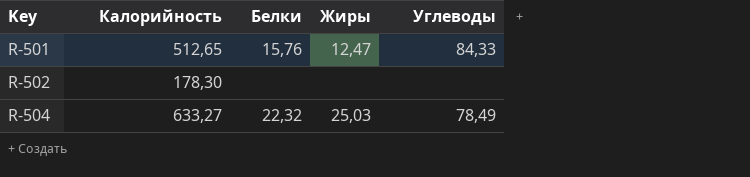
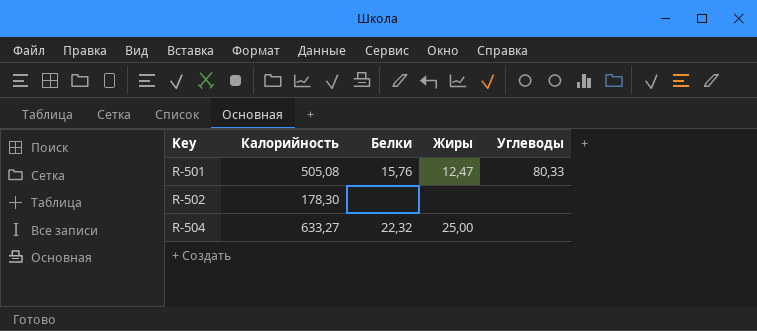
R-501 | Калорийность: 512,65 -> 505,08
R-501 | Углеводы: 84,33 -> 80,33
R-504 | Жиры: 25,03 -> 25,00
R-504 | Углеводы: 78,49 -> none

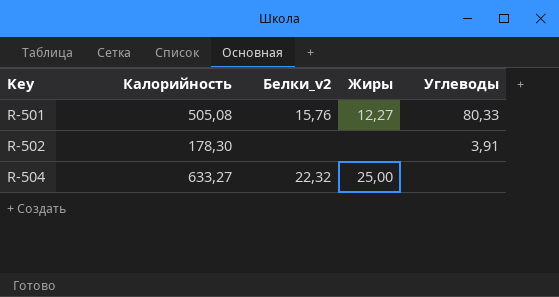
column name: Белки -> Белки_v2
R-501 | Жиры: 12,47 -> 12,27
R-502 | Углеводы: none -> 3,91

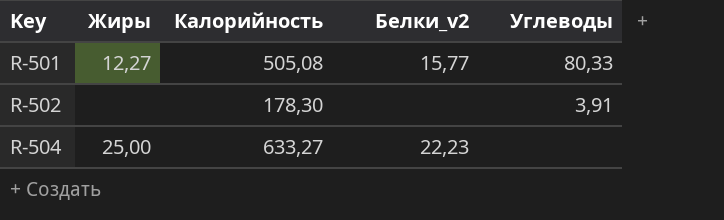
column Жиры | position: 4 -> 2
R-501 | Белки_v2: 15,76 -> 15,77
R-504 | Белки_v2: 22,32 -> 22,23

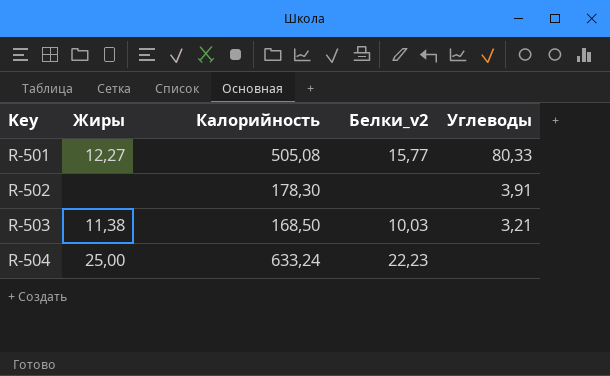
row R-503: none -> 11,38 | 168,50 | 10,03 | 3,21
R-504 | Калорийность: 633,27 -> 633,24

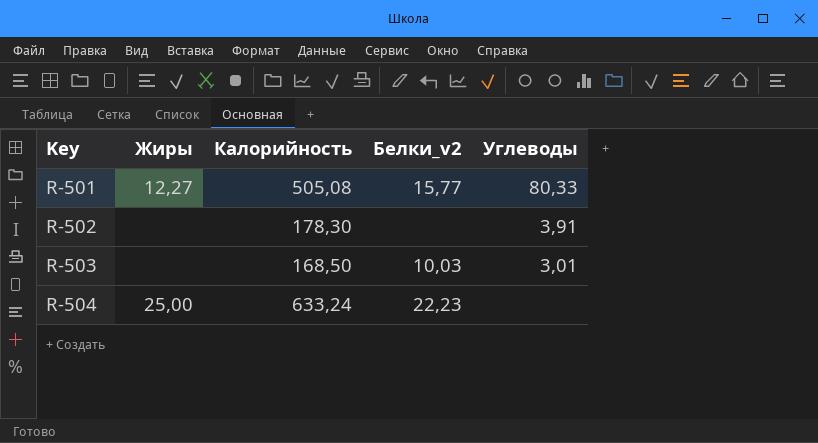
R-503 | Жиры: 11,38 -> none
R-503 | Углеводы: 3,21 -> 3,01

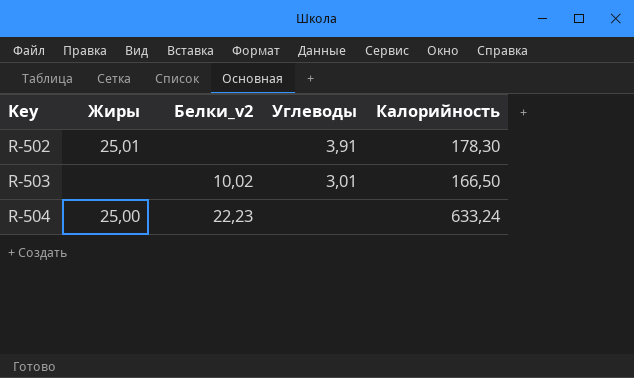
column Калорийность | position: 3 -> 5
row R-501: 12,27 | 505,08 | 15,77 | 80,33 -> none
R-502 | Жиры: none -> 25,01
R-503 | Белки_v2: 10,03 -> 10,02
R-503 | Калорийность: 168,50 -> 166,50

